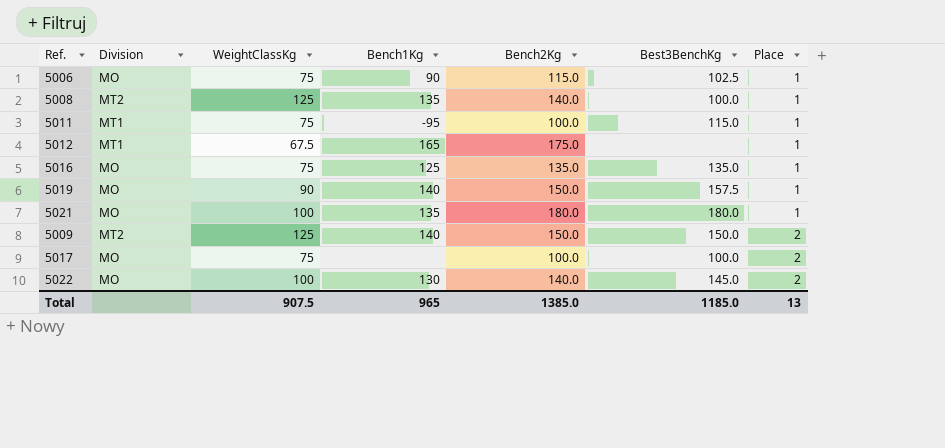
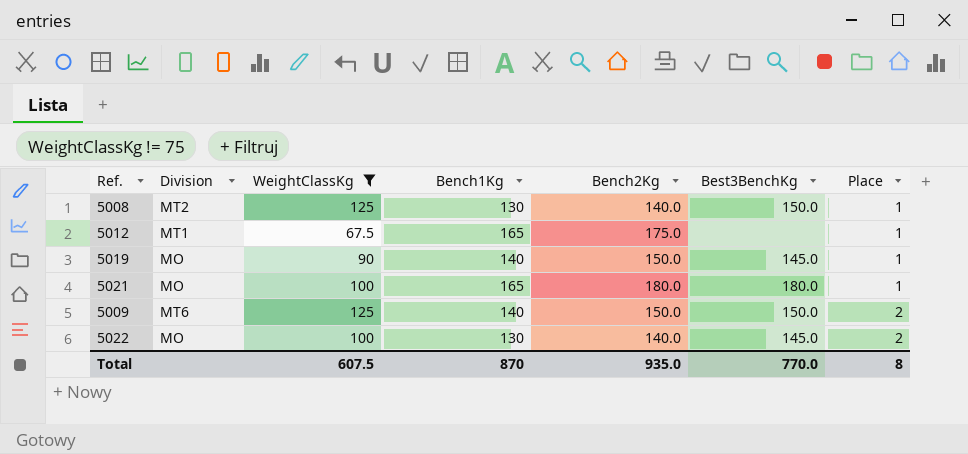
filter: none -> WeightClassKg != 75
5008 | Bench1Kg: 135 -> 130
5008 | Best3BenchKg: 100.0 -> 150.0
5019 | Best3BenchKg: 157.5 -> 145.0
5021 | Bench1Kg: 135 -> 165
5009 | Division: MT2 -> MT6
Total | WeightClassKg: 907.5 -> 607.5
Total | Bench1Kg: 965 -> 870
Total | Bench2Kg: 1385.0 -> 935.0
Total | Best3BenchKg: 1185.0 -> 770.0
Total | Place: 13 -> 8

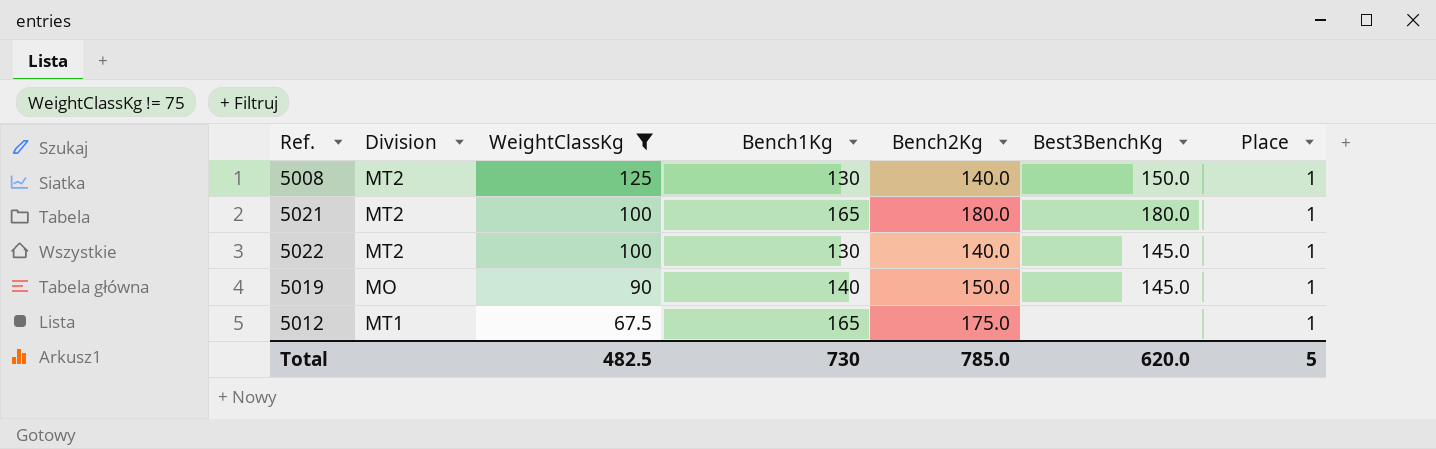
row order: Place ascending -> WeightClassKg descending
row 5009: MT6 | 125 | 140 | 150.0 | 150.0 | 2 -> none
5021 | Division: MO -> MT2
5022 | Division: MO -> MT2
5022 | Place: 2 -> 1
Total | WeightClassKg: 607.5 -> 482.5
Total | Bench1Kg: 870 -> 730
Total | Bench2Kg: 935.0 -> 785.0
Total | Best3BenchKg: 770.0 -> 620.0
Total | Place: 8 -> 5

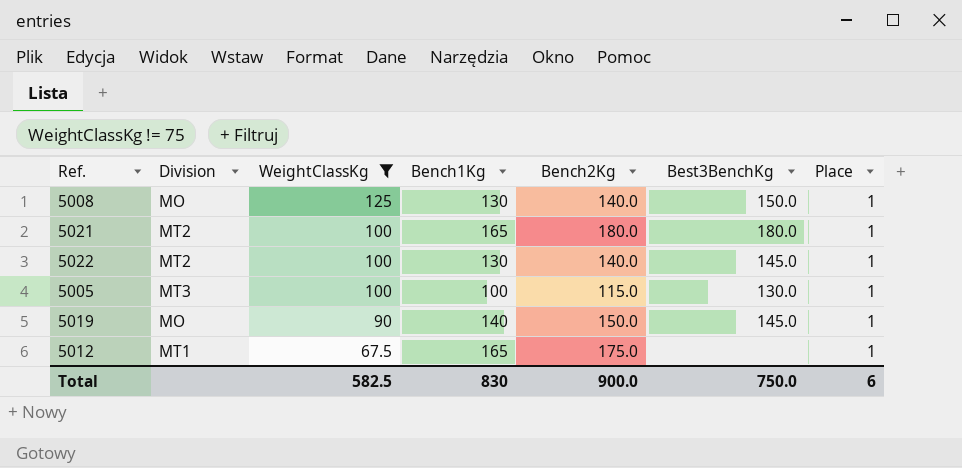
5008 | Division: MT2 -> MO
row 5005: none -> MT3 | 100 | 100 | 115.0 | 130.0 | 1
Total | WeightClassKg: 482.5 -> 582.5
Total | Bench1Kg: 730 -> 830
Total | Bench2Kg: 785.0 -> 900.0
Total | Best3BenchKg: 620.0 -> 750.0
Total | Place: 5 -> 6

